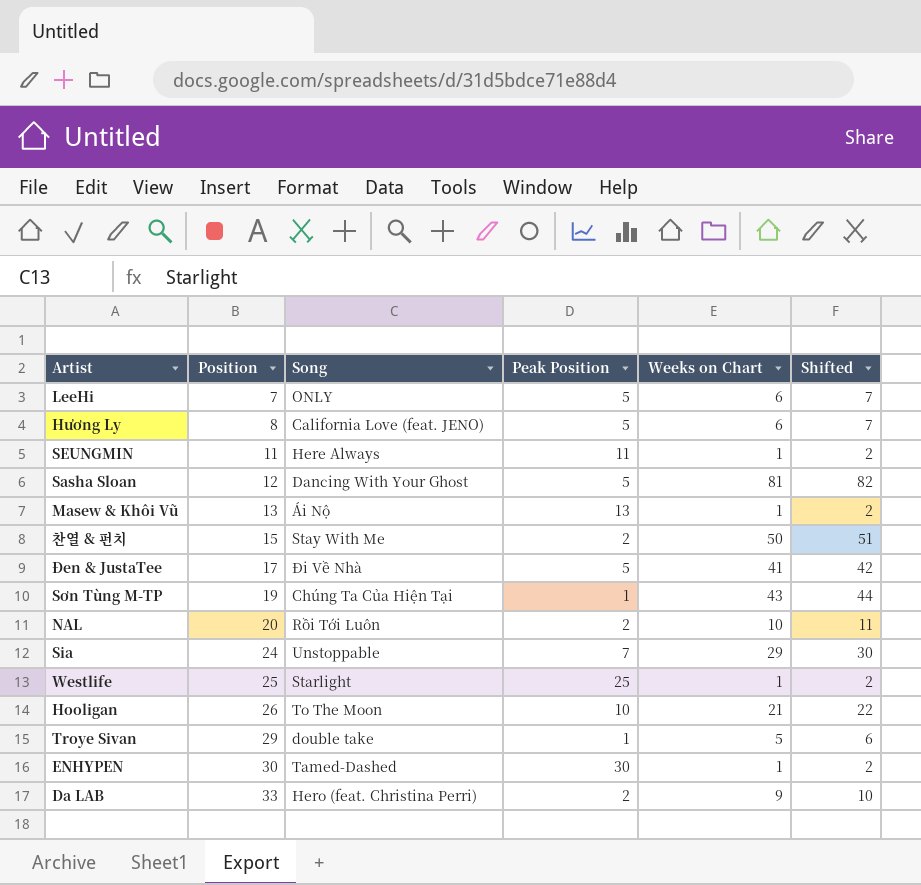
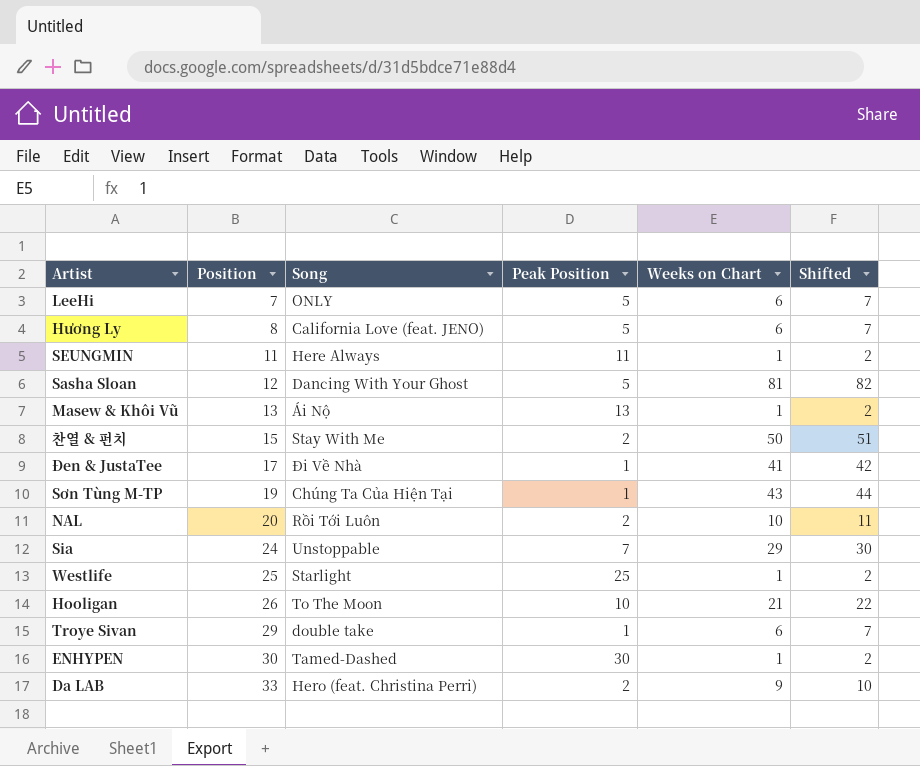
Đen & JustaTee | Peak Position: 5 -> 1
Troye Sivan | Weeks on Chart: 5 -> 6
Troye Sivan | Shifted: 6 -> 7

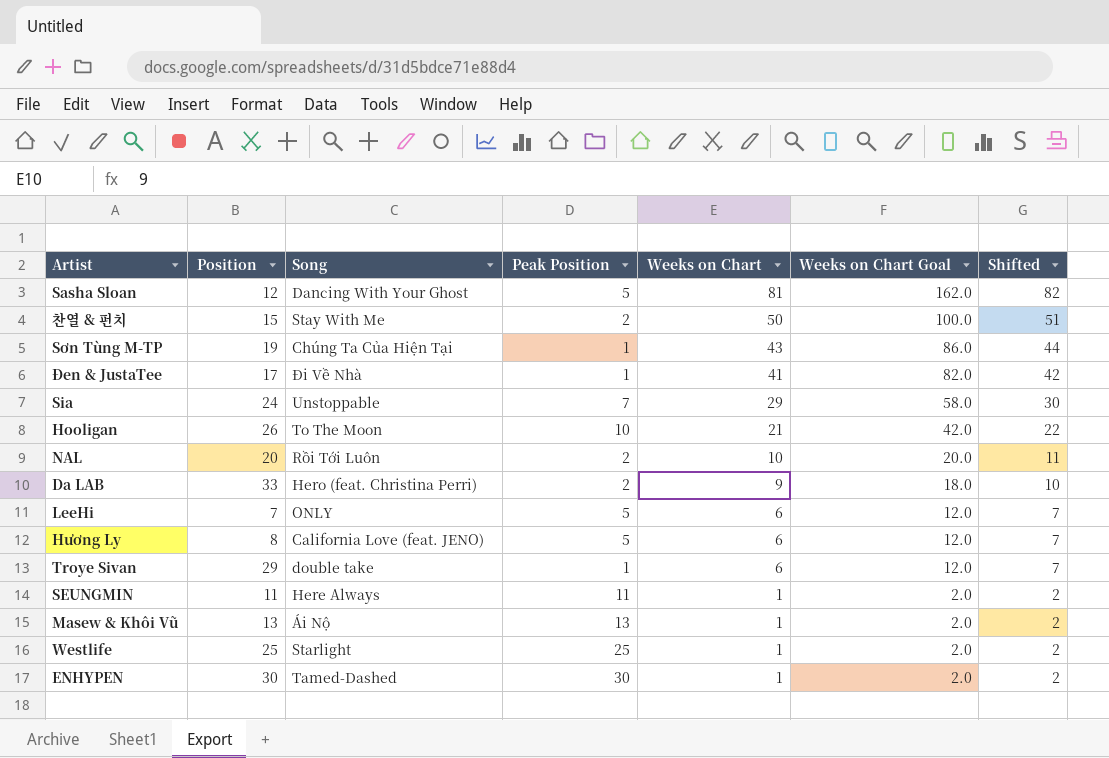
row order: Position ascending -> Weeks on Chart descending
column Weeks on Chart Goal | formula: none -> [Weeks on Chart] * 2

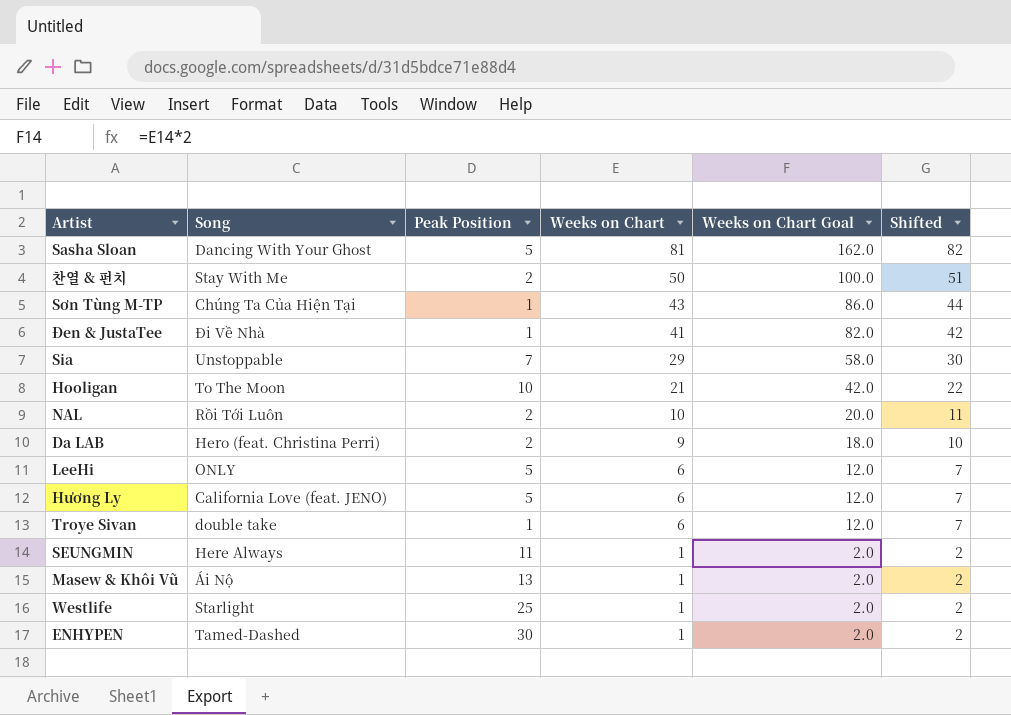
column Position | position: 2 -> none

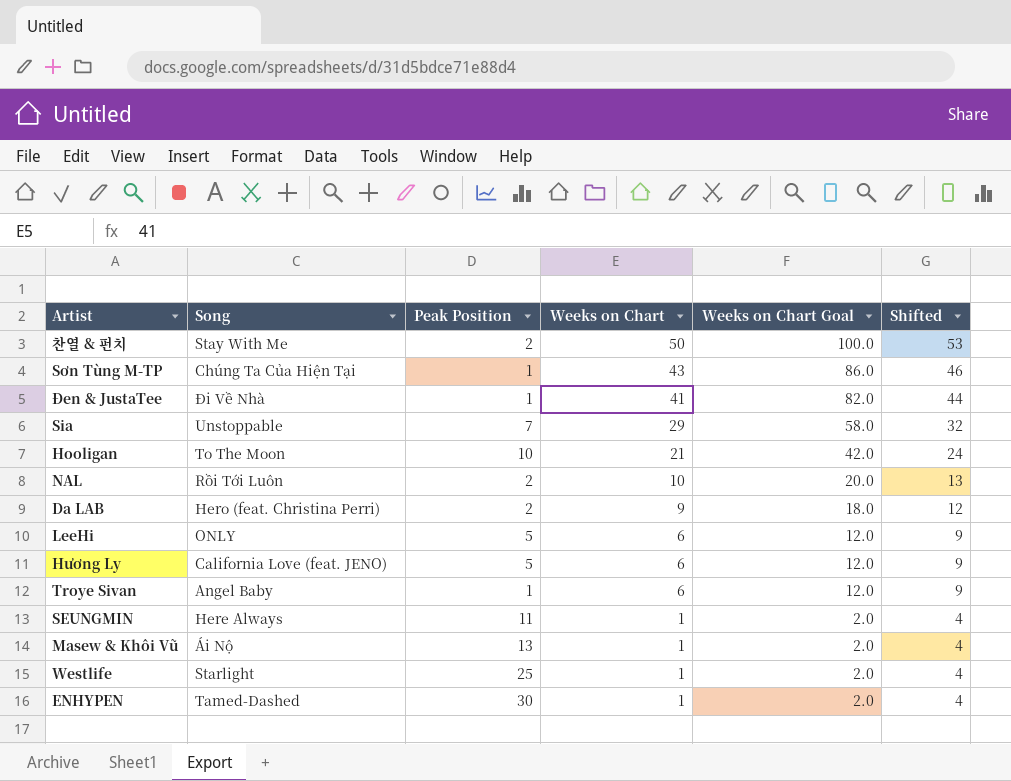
column Shifted | formula: [Weeks on Chart] + 1 -> [Weeks on Chart] + 3
row Sasha Sloan: Dancing With Your Ghost | 5 | 81 | 162.0 | 82 -> none
Troye Sivan | Song: double take -> Angel Baby

